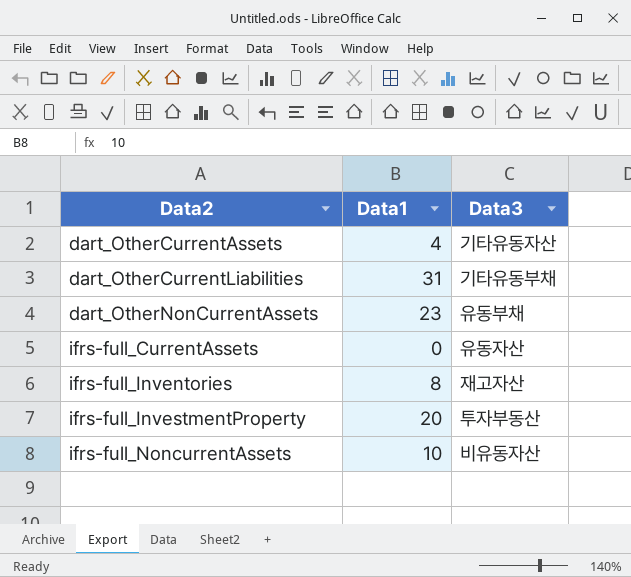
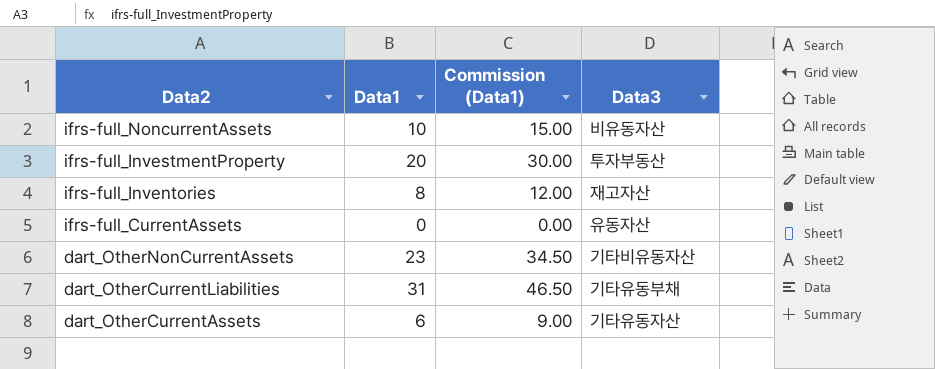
row order: Data2 ascending -> Data2 descending
column Commission (Data1) | formula: none -> [Data1] * 1.5
dart_OtherNonCurrentAssets | Data3: 유동부채 -> 기타비유동자산
dart_OtherCurrentAssets | Data1: 4 -> 6

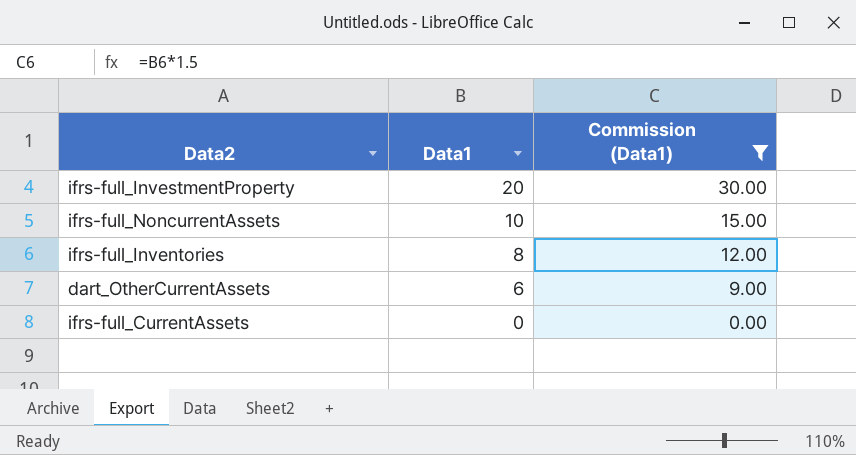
filter: none -> Commission (Data1) <= 30.00
row order: Data2 descending -> Data1 descending
column Data3 | position: 4 -> none

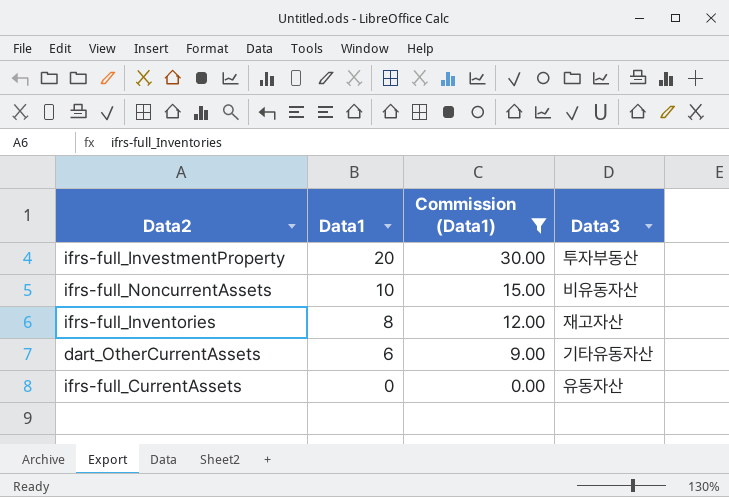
column Data3 | position: none -> 4

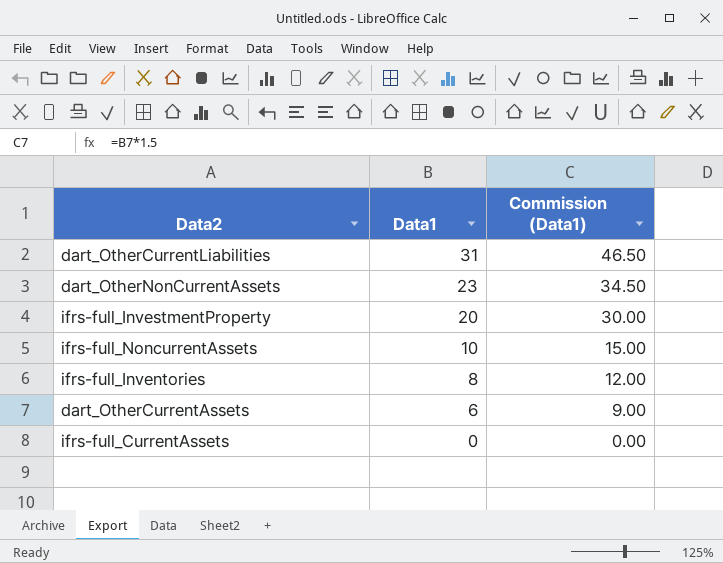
filter: Commission (Data1) <= 30.00 -> none
column Data3 | position: 4 -> none

